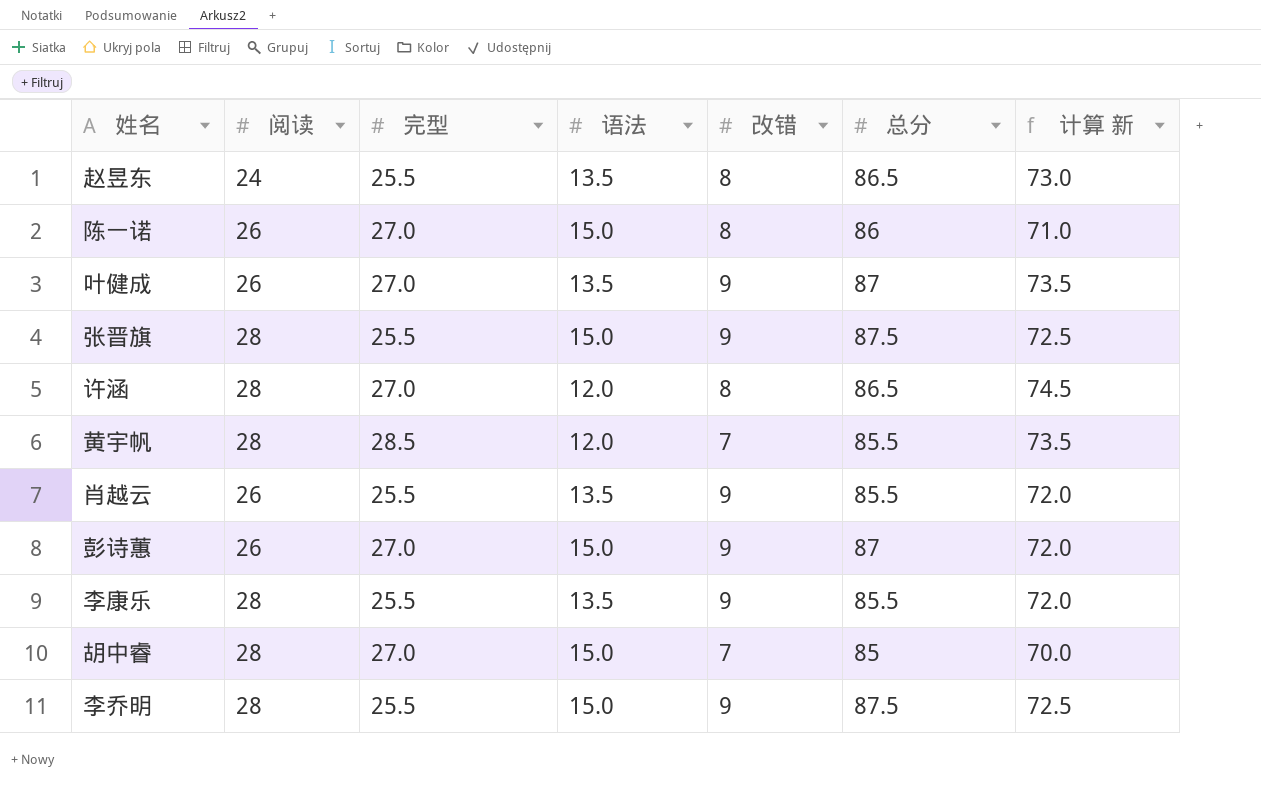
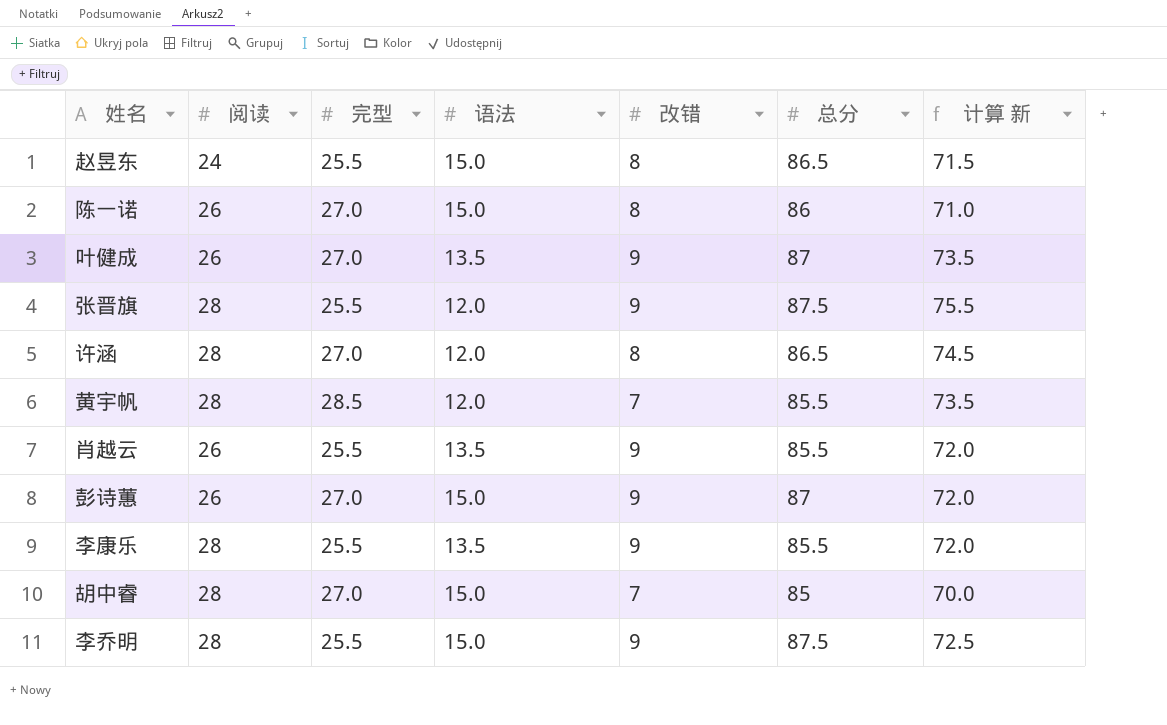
赵昱东 | 语法: 13.5 -> 15.0
赵昱东 | 计算 新: 73.0 -> 71.5
张晋旗 | 语法: 15.0 -> 12.0
张晋旗 | 计算 新: 72.5 -> 75.5

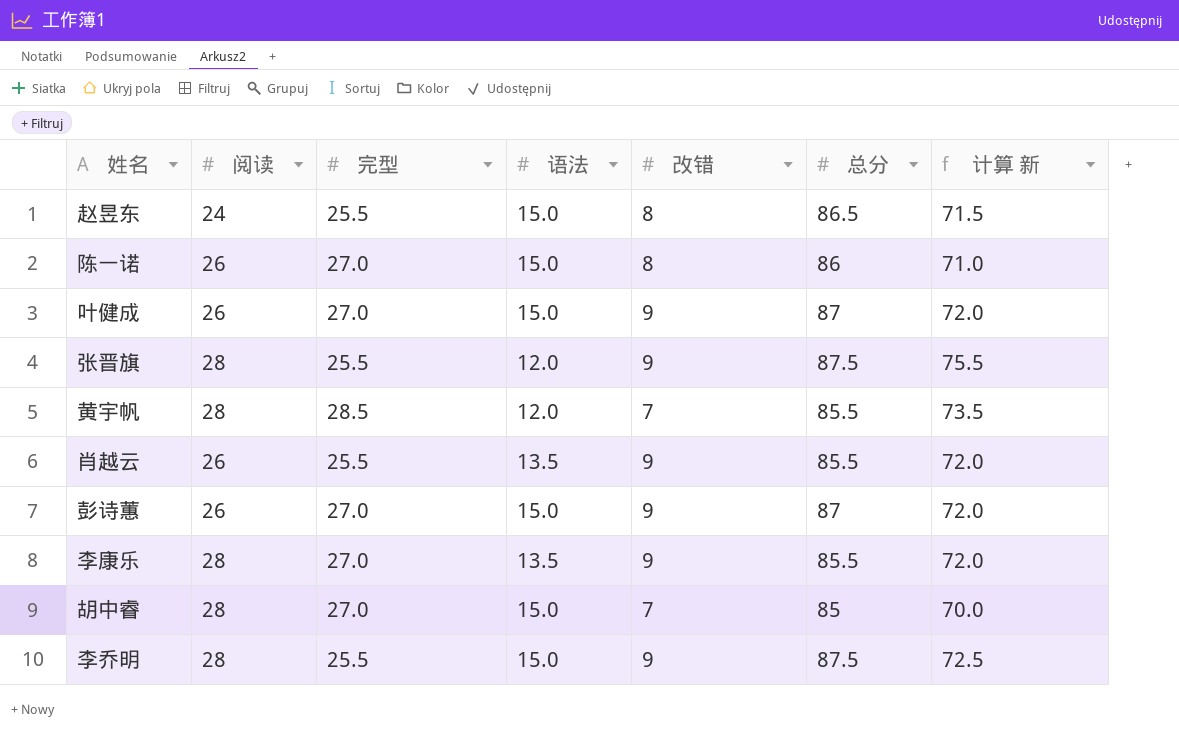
row 许涵: 28 | 27.0 | 12.0 | 8 | 86.5 | 74.5 -> none
叶健成 | 语法: 13.5 -> 15.0
叶健成 | 计算 新: 73.5 -> 72.0
李康乐 | 完型: 25.5 -> 27.0

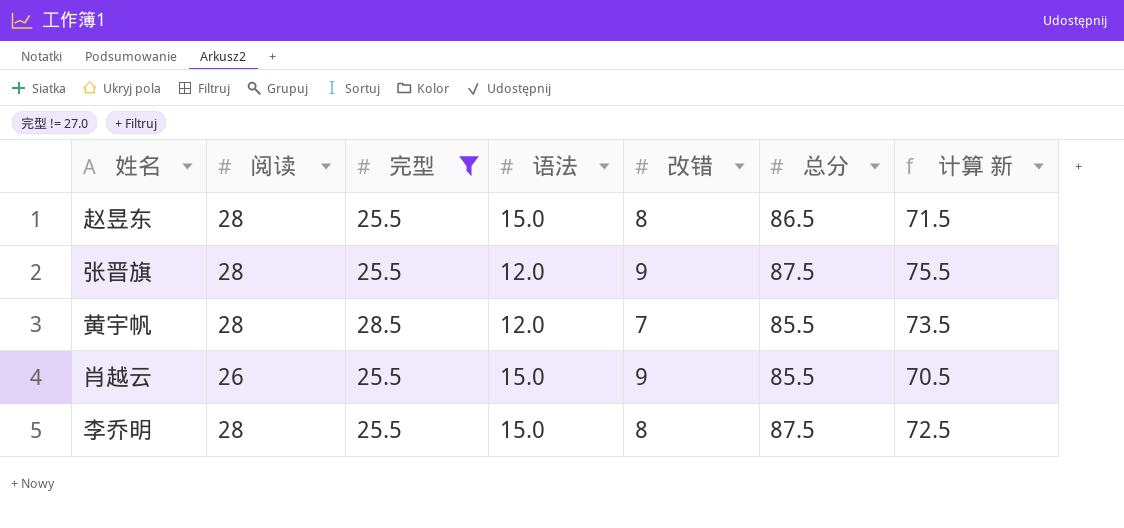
filter: none -> 完型 != 27.0
赵昱东 | 阅读: 24 -> 28
肖越云 | 语法: 13.5 -> 15.0
肖越云 | 计算 新: 72.0 -> 70.5
李乔明 | 改错: 9 -> 8

